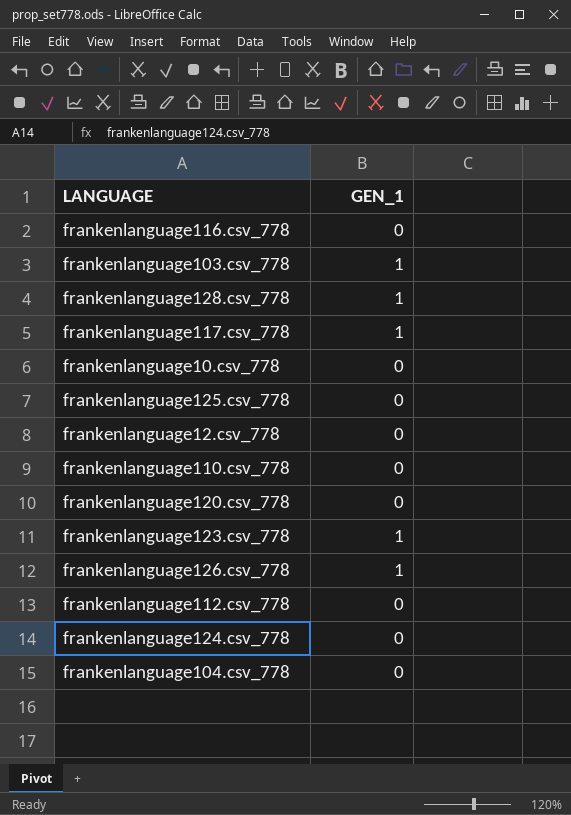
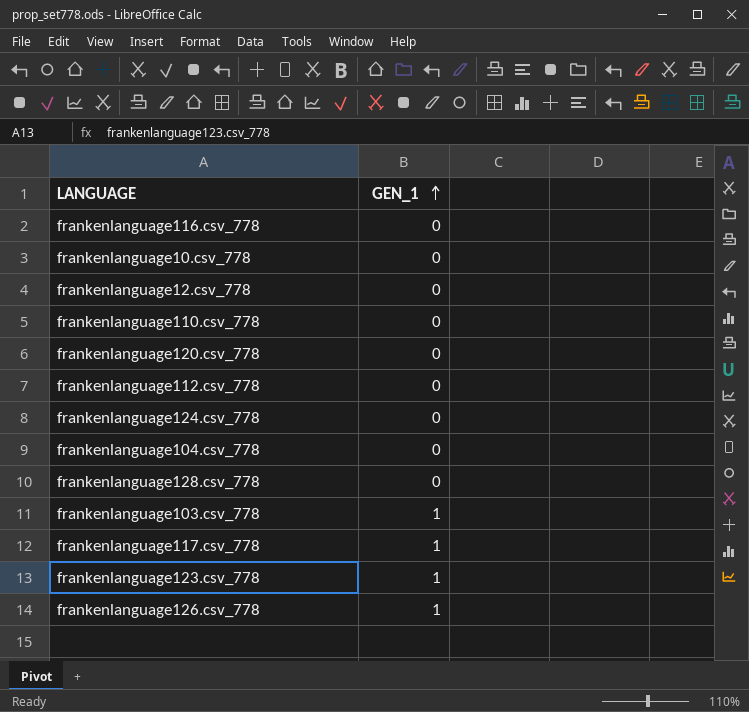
row order: none -> GEN_1 ascending
row frankenlanguage125.csv_778: 0 -> none
frankenlanguage128.csv_778 | GEN_1: 1 -> 0

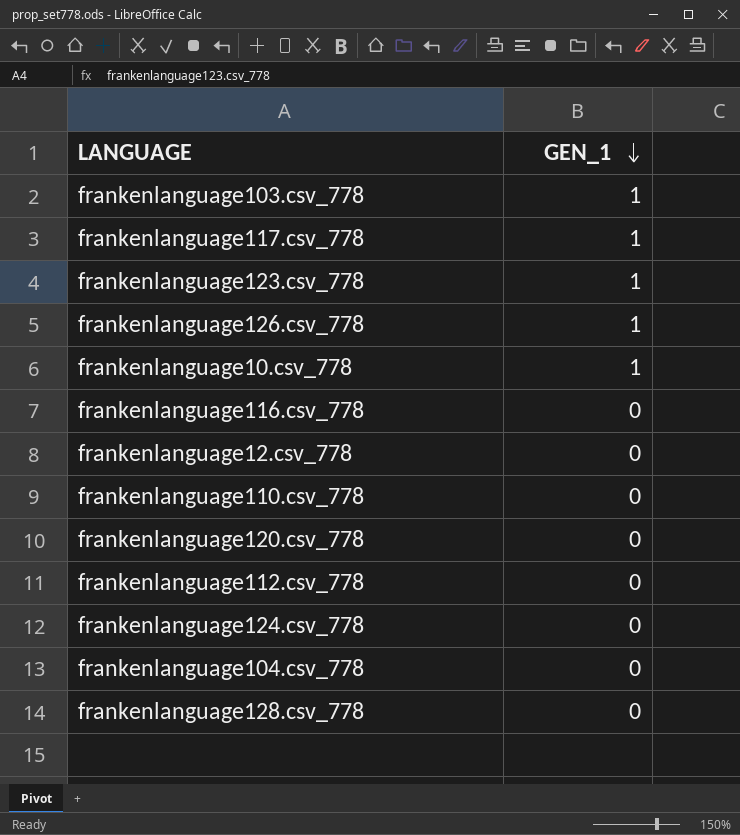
row order: GEN_1 ascending -> GEN_1 descending
frankenlanguage10.csv_778 | GEN_1: 0 -> 1

